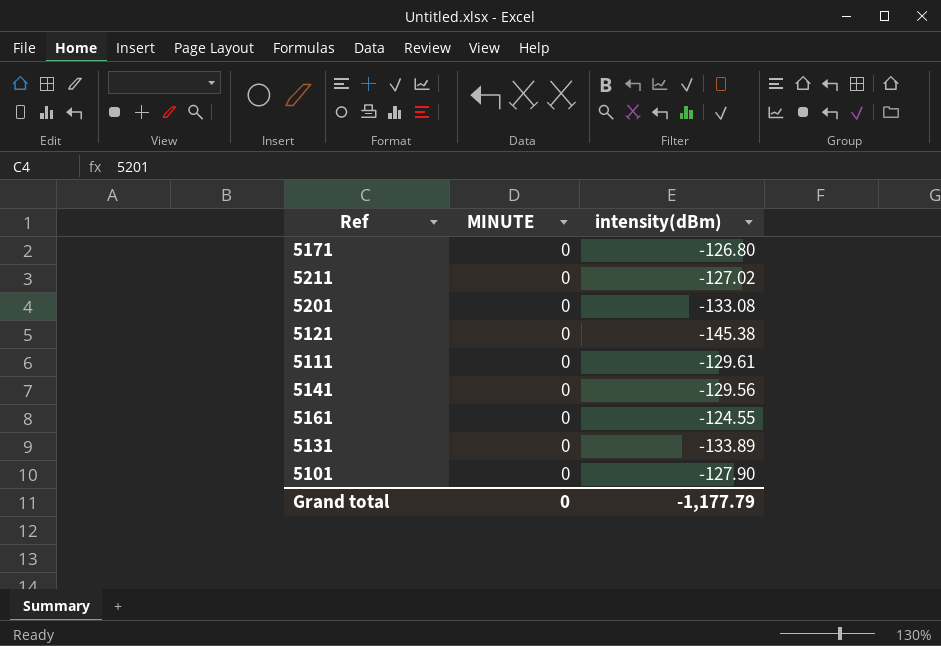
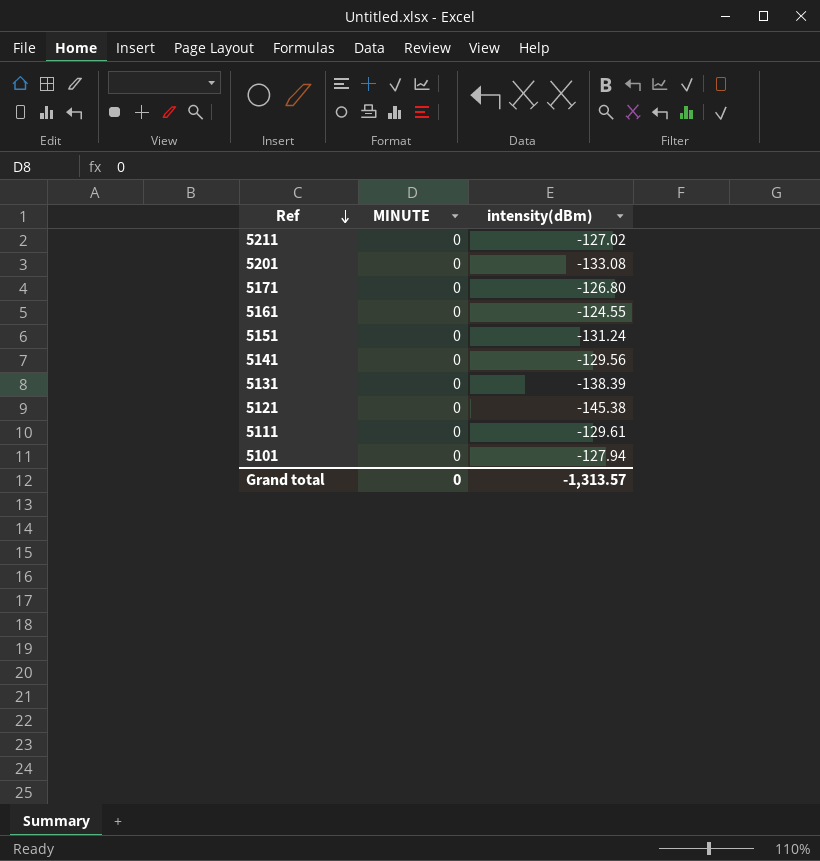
row order: none -> Ref descending
row 5151: none -> 0 | -131.24
5131 | intensity(dBm): -133.89 -> -138.39
5101 | intensity(dBm): -127.90 -> -127.94
Grand total | intensity(dBm): -1,177.79 -> -1,313.57

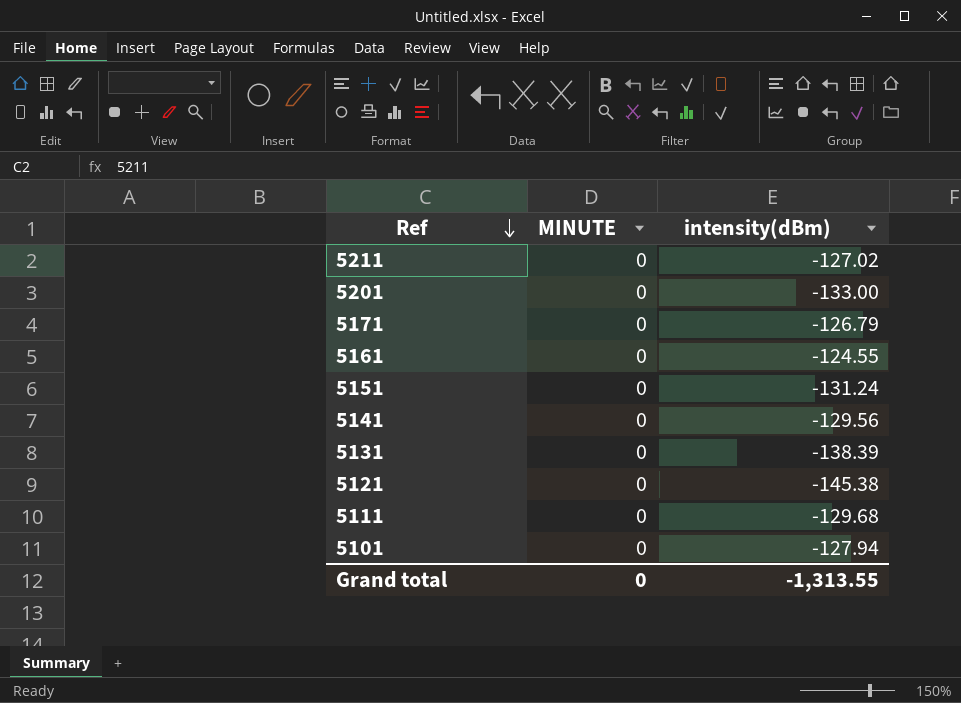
5201 | intensity(dBm): -133.08 -> -133.00
5171 | intensity(dBm): -126.80 -> -126.79
5111 | intensity(dBm): -129.61 -> -129.68
Grand total | intensity(dBm): -1,313.57 -> -1,313.55

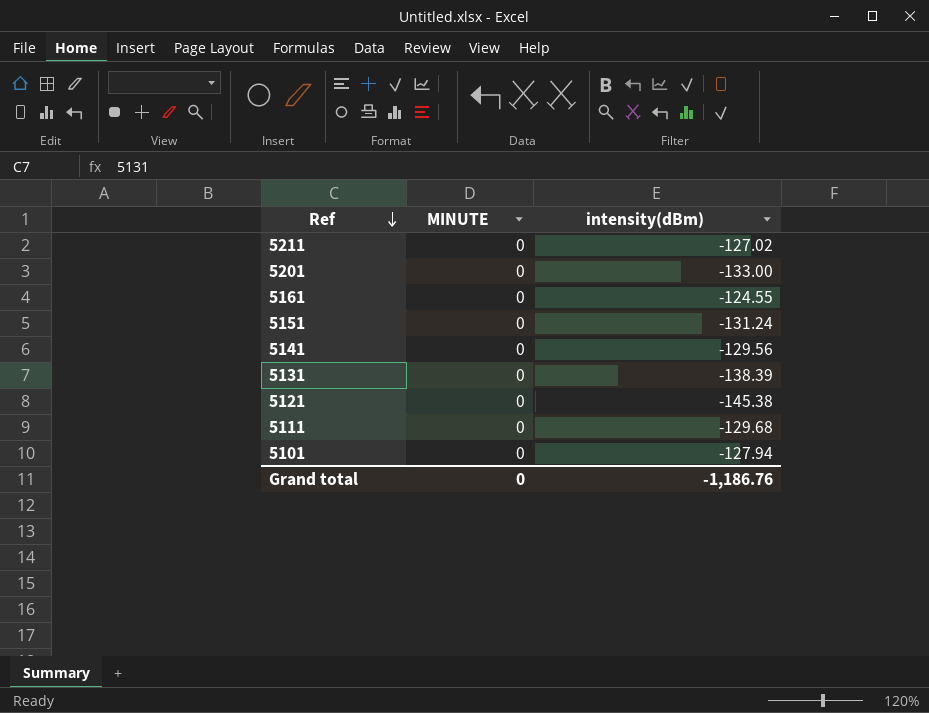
row 5171: 0 | -126.79 -> none
Grand total | intensity(dBm): -1,313.55 -> -1,186.76

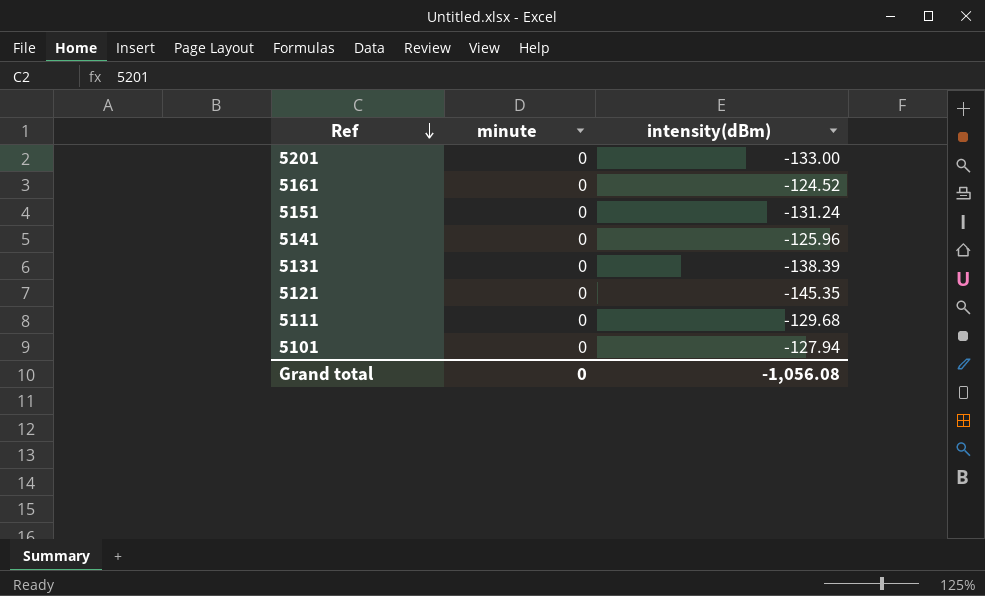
column name: MINUTE -> minute
row 5211: 0 | -127.02 -> none
5161 | intensity(dBm): -124.55 -> -124.52
5141 | intensity(dBm): -129.56 -> -125.96
5121 | intensity(dBm): -145.38 -> -145.35
Grand total | intensity(dBm): -1,186.76 -> -1,056.08

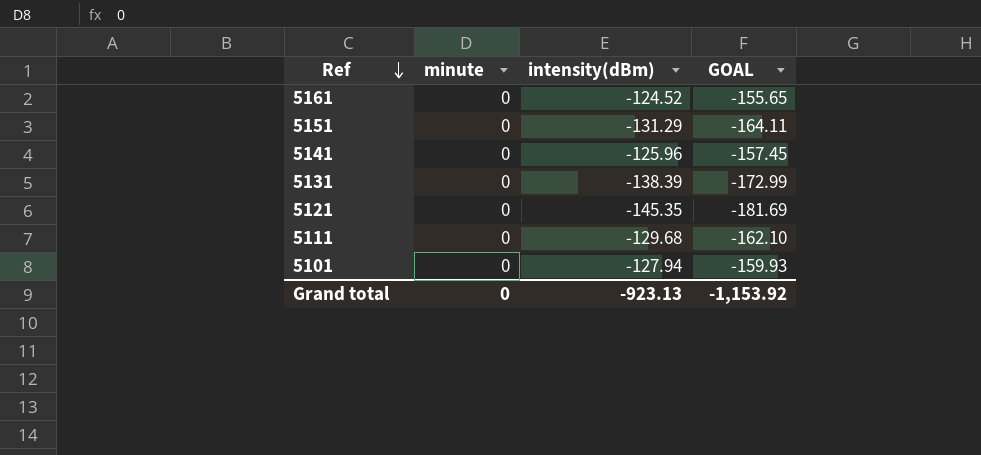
column GOAL | formula: none -> [intensity(dBm)] * 1.25
row 5201: 0 | -133.00 -> none
5151 | intensity(dBm): -131.24 -> -131.29
Grand total | intensity(dBm): -1,056.08 -> -923.13

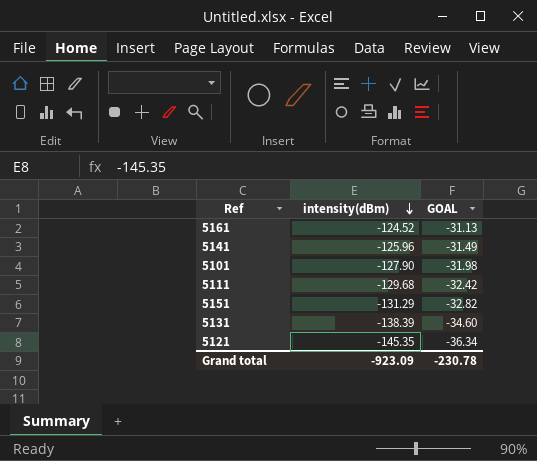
row order: Ref descending -> intensity(dBm) descending
column minute | position: 2 -> none
column GOAL | formula: [intensity(dBm)] * 1.25 -> [intensity(dBm)] * 0.25
5101 | intensity(dBm): -127.94 -> -127.90
Grand total | intensity(dBm): -923.13 -> -923.09
Grand total | GOAL: -1,153.92 -> -230.78

